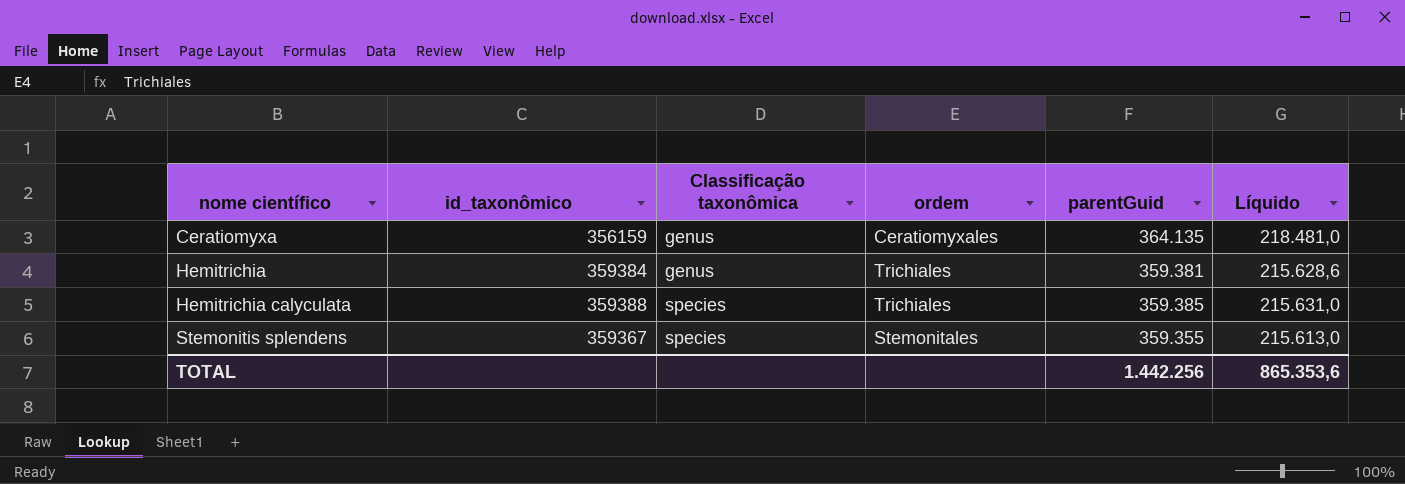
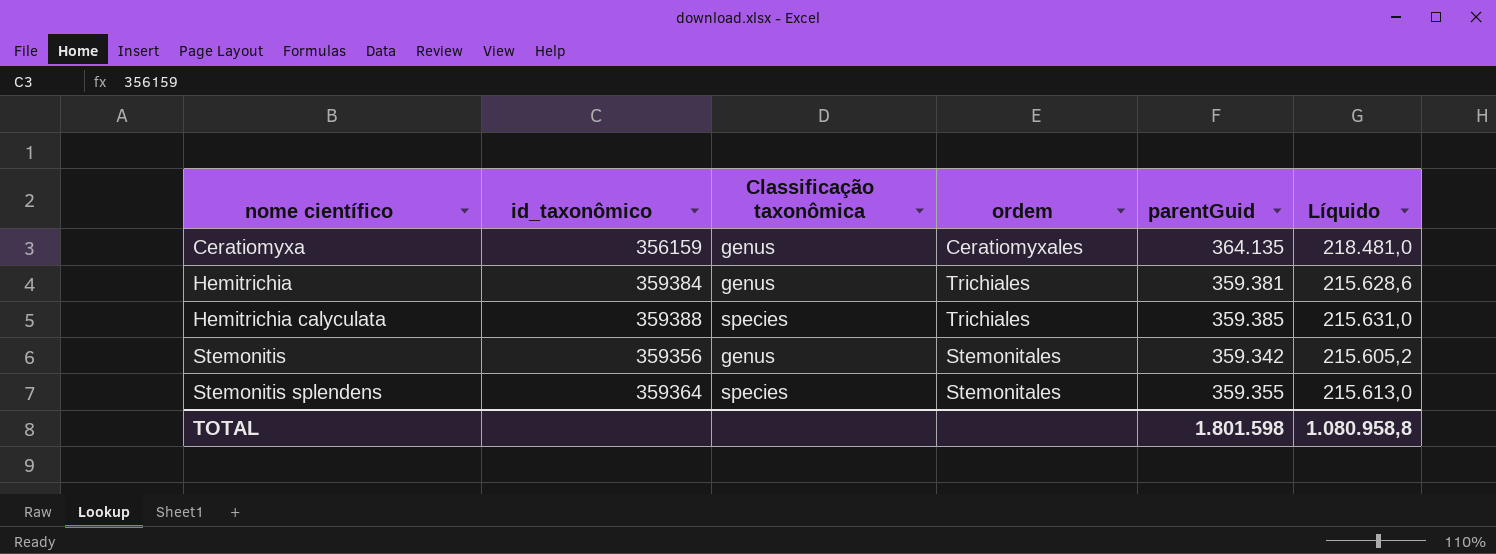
row Stemonitis: none -> 359356 | genus | Stemonitales | 359.342 | 215.605,2
Stemonitis splendens | id_taxonômico: 359367 -> 359364
TOTAL | parentGuid: 1.442.256 -> 1.801.598
TOTAL | Líquido: 865.353,6 -> 1.080.958,8

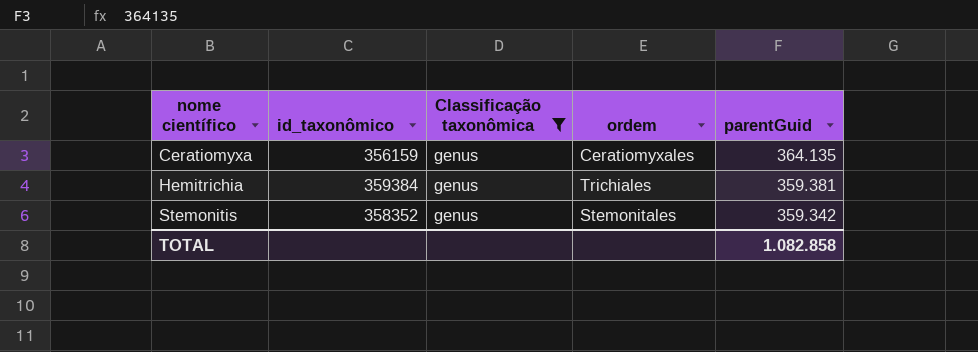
filter: none -> Classificação taxonômica = genus
column Líquido | formula: [parentGuid] * 0,6 -> none
Stemonitis | id_taxonômico: 359356 -> 358352
TOTAL | parentGuid: 1.801.598 -> 1.082.858

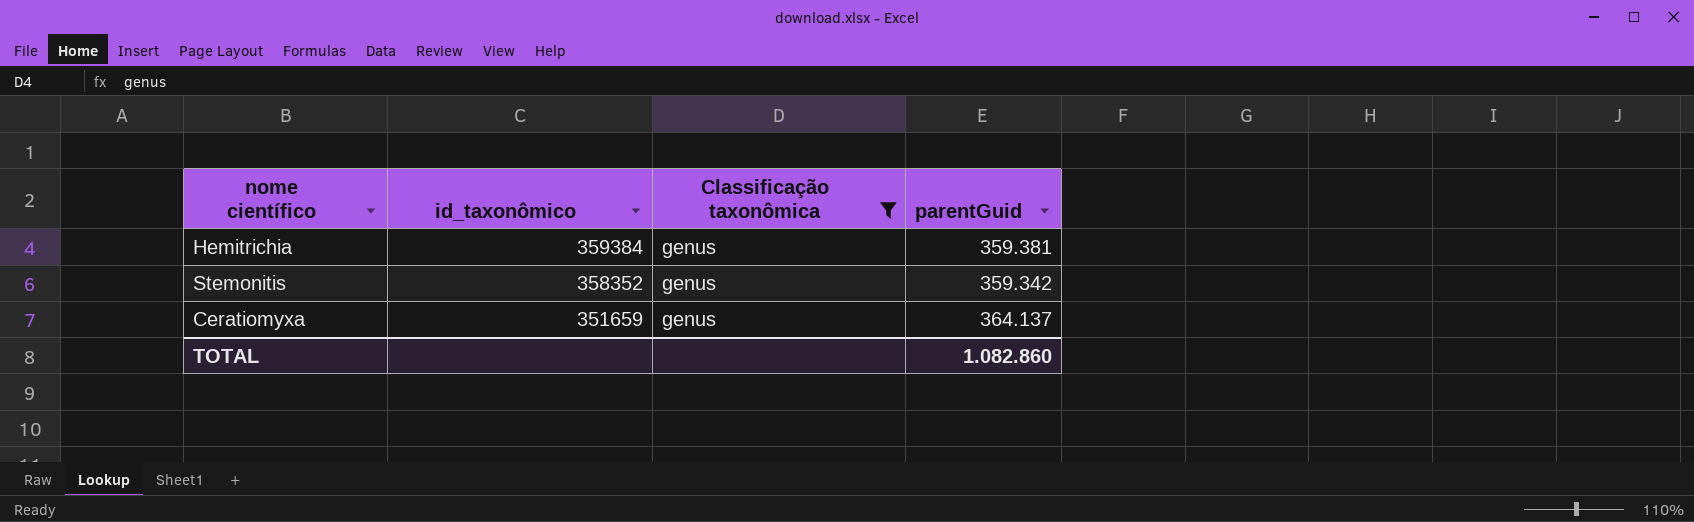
row order: nome científico ascending -> id_taxonômico descending
column ordem | position: 4 -> none
Ceratiomyxa | id_taxonômico: 356159 -> 351659
Ceratiomyxa | parentGuid: 364.135 -> 364.137
TOTAL | parentGuid: 1.082.858 -> 1.082.860

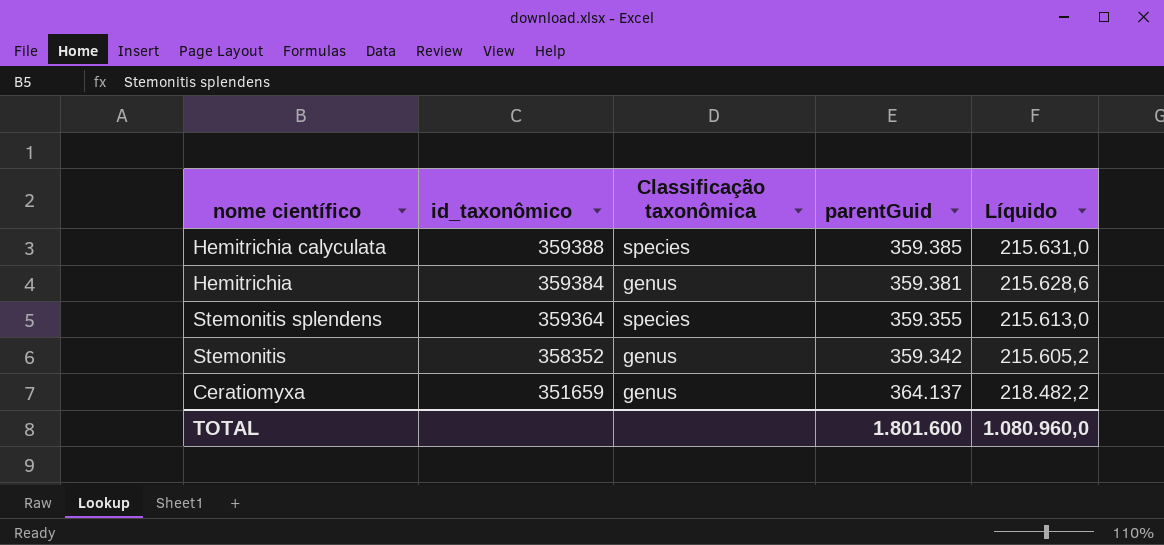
filter: Classificação taxonômica = genus -> none
column Líquido | formula: none -> [parentGuid] * 0,6
TOTAL | parentGuid: 1.082.860 -> 1.801.600

